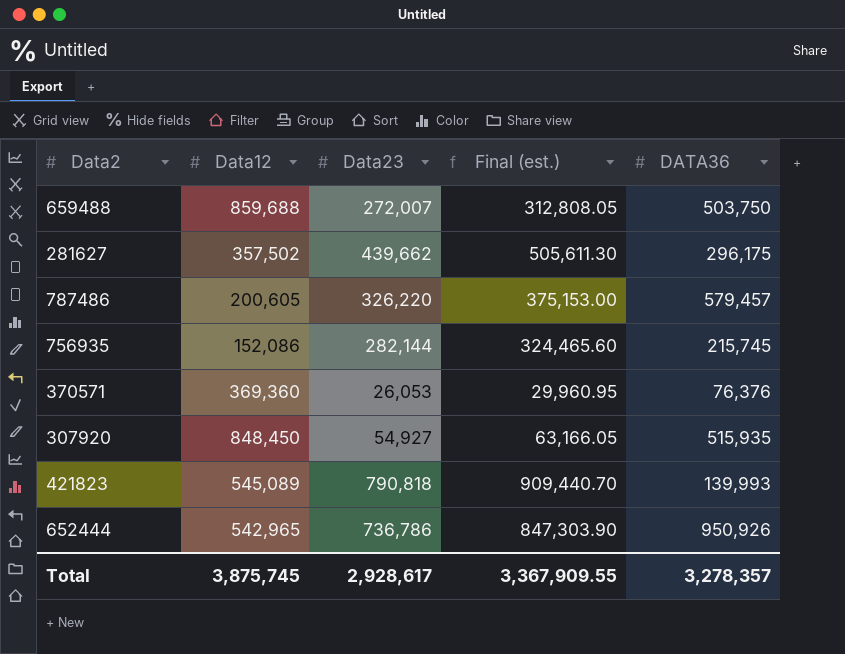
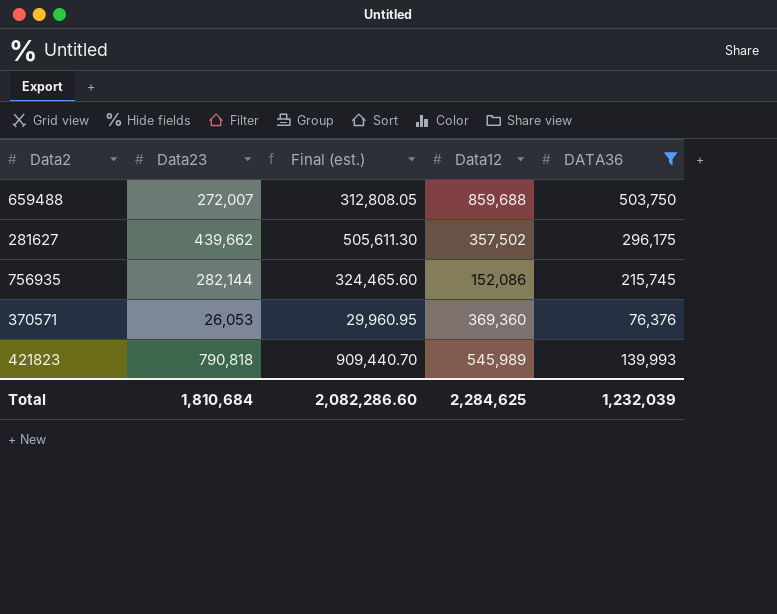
filter: none -> DATA36 <= 503,750
column Data12 | position: 2 -> 4
421823 | Data12: 545,089 -> 545,989
Total | Data23: 2,928,617 -> 1,810,684
Total | Final (est.): 3,367,909.55 -> 2,082,286.60
Total | Data12: 3,875,745 -> 2,284,625
Total | DATA36: 3,278,357 -> 1,232,039

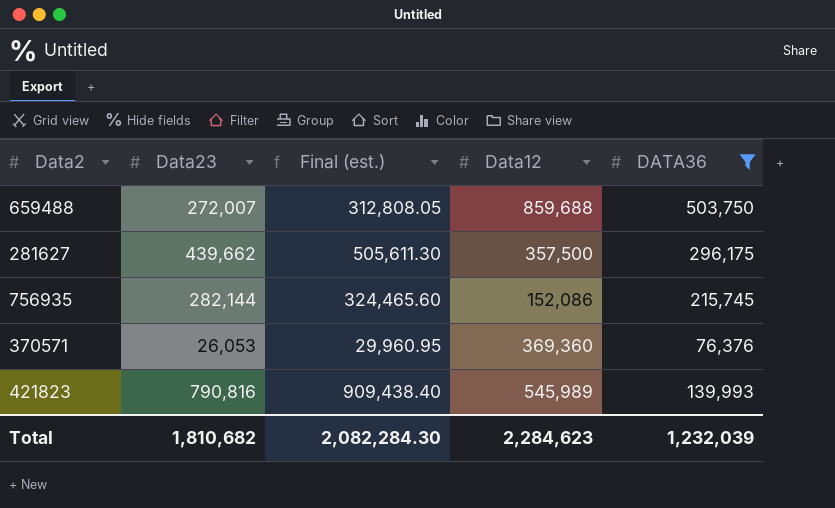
281627 | Data12: 357,502 -> 357,500
421823 | Data23: 790,818 -> 790,816
421823 | Final (est.): 909,440.70 -> 909,438.40
Total | Data23: 1,810,684 -> 1,810,682
Total | Final (est.): 2,082,286.60 -> 2,082,284.30
Total | Data12: 2,284,625 -> 2,284,623

